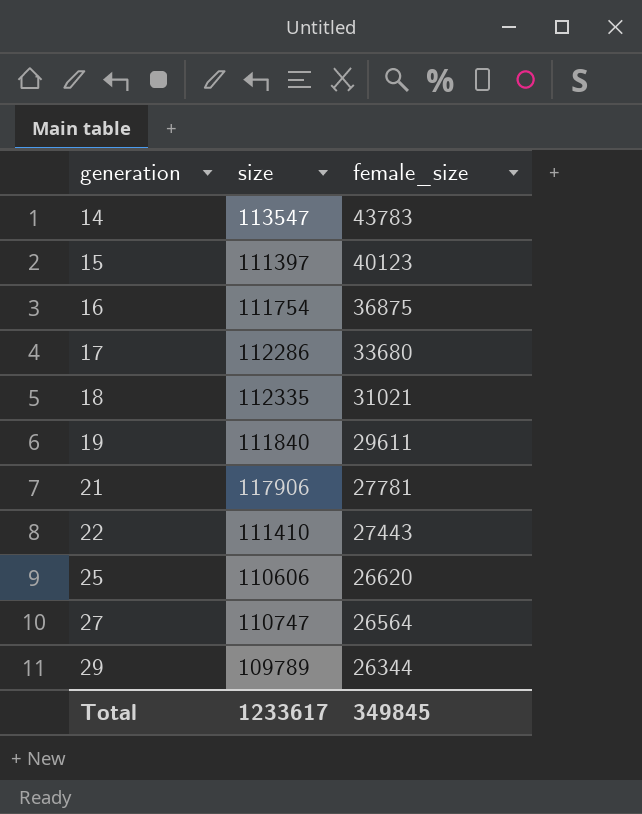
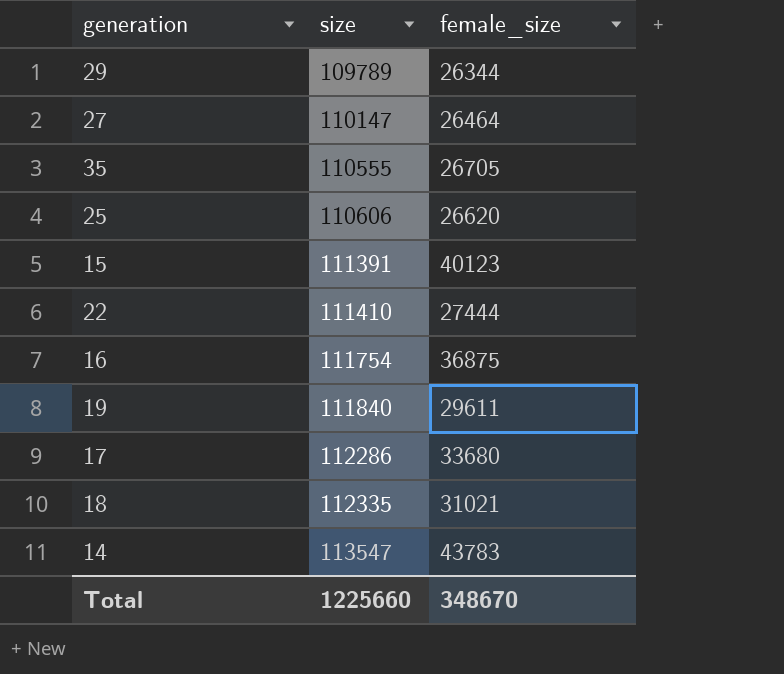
row order: generation ascending -> size ascending
row 21: 117906 | 27781 -> none
27 | size: 110747 -> 110147
27 | female_size: 26564 -> 26464
row 35: none -> 110555 | 26705
15 | size: 111397 -> 111391
22 | female_size: 27443 -> 27444
Total | size: 1233617 -> 1225660
Total | female_size: 349845 -> 348670

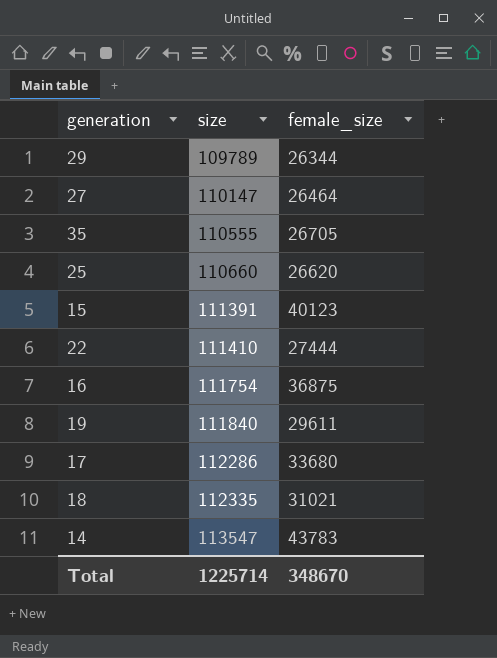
25 | size: 110606 -> 110660
Total | size: 1225660 -> 1225714

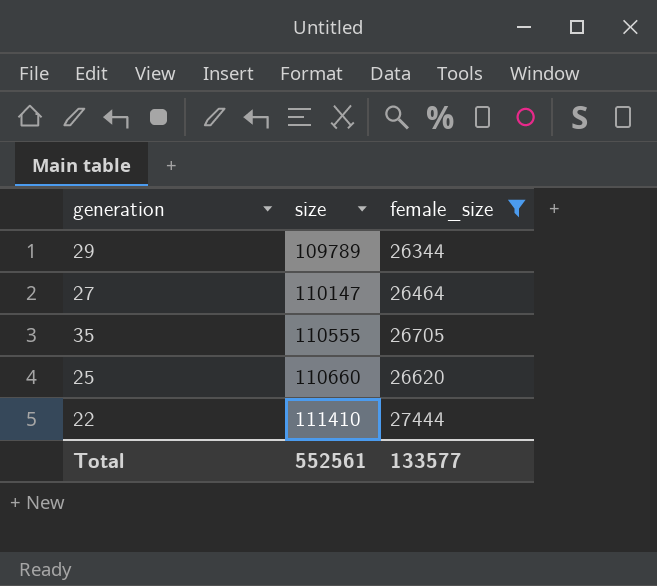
filter: none -> female_size <= 27444
Total | size: 1225714 -> 552561
Total | female_size: 348670 -> 133577

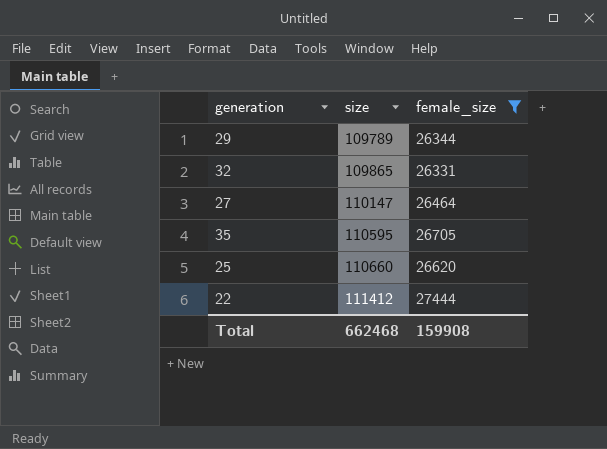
row 32: none -> 109865 | 26331
35 | size: 110555 -> 110595
22 | size: 111410 -> 111412
Total | size: 552561 -> 662468
Total | female_size: 133577 -> 159908

